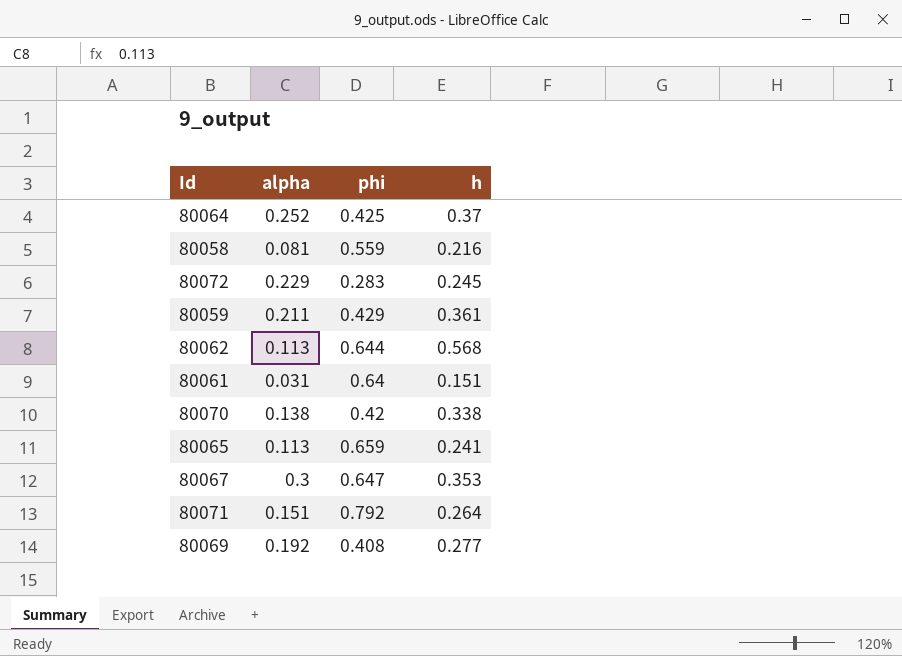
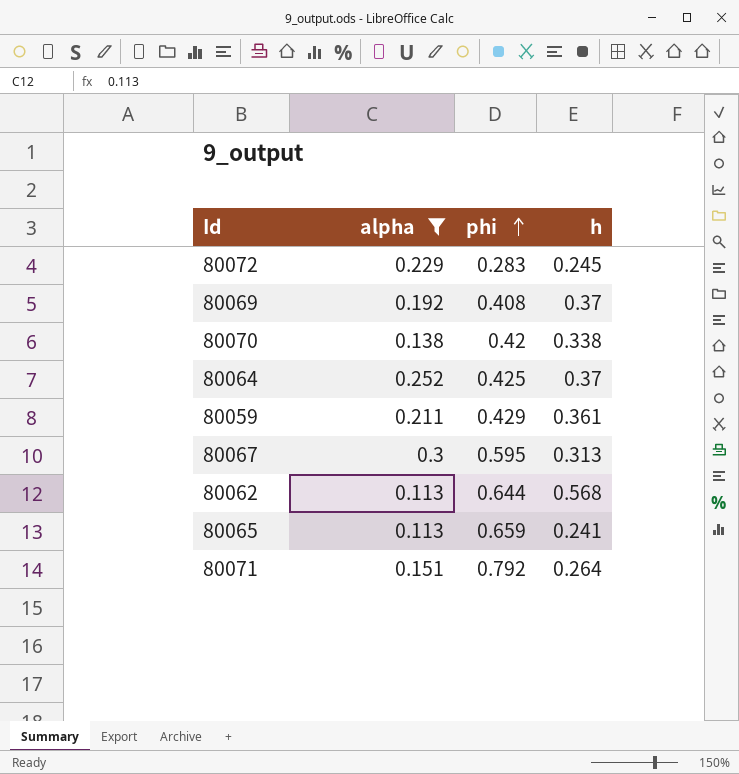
filter: none -> alpha >= 0.113
row order: none -> phi ascending
80069 | h: 0.277 -> 0.37
80067 | phi: 0.647 -> 0.595
80067 | h: 0.353 -> 0.313

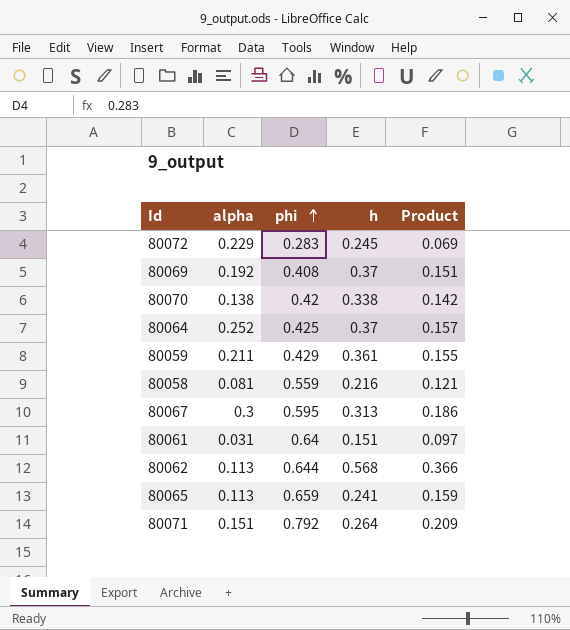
filter: alpha >= 0.113 -> none
column Product | formula: none -> [phi] * [h]

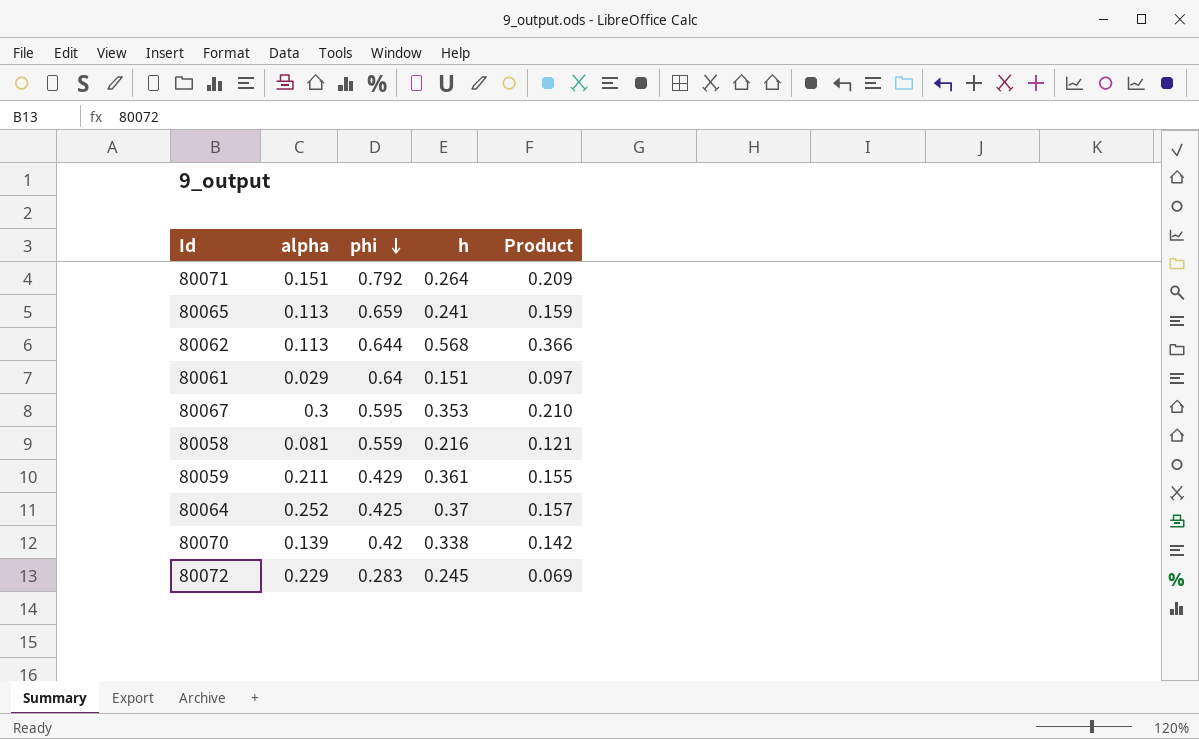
row order: phi ascending -> phi descending
row 80069: 0.192 | 0.408 | 0.37 | 0.151 -> none
80061 | alpha: 0.031 -> 0.029
80067 | h: 0.313 -> 0.353
80067 | Product: 0.186 -> 0.210
80070 | alpha: 0.138 -> 0.139

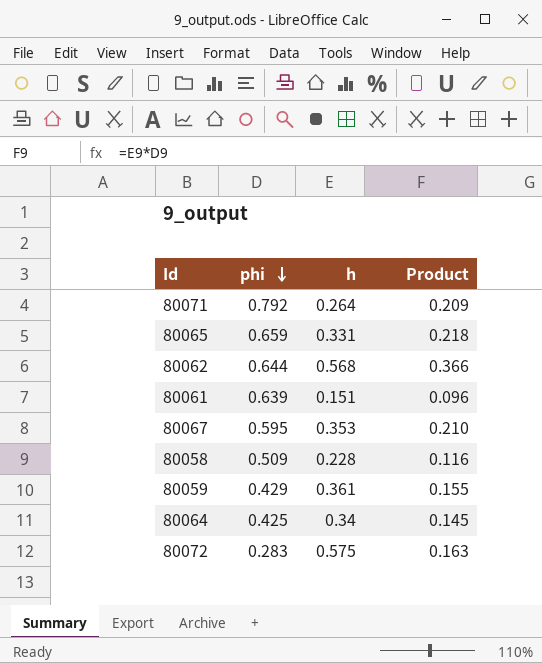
column alpha | position: 2 -> none
row 80070: 0.139 | 0.42 | 0.338 | 0.142 -> none
80065 | h: 0.241 -> 0.331
80065 | Product: 0.159 -> 0.218
80061 | phi: 0.64 -> 0.639
80061 | Product: 0.097 -> 0.096
80058 | phi: 0.559 -> 0.509
80058 | h: 0.216 -> 0.228
80058 | Product: 0.121 -> 0.116
80064 | h: 0.37 -> 0.34
80064 | Product: 0.157 -> 0.145
80072 | h: 0.245 -> 0.575
80072 | Product: 0.069 -> 0.163

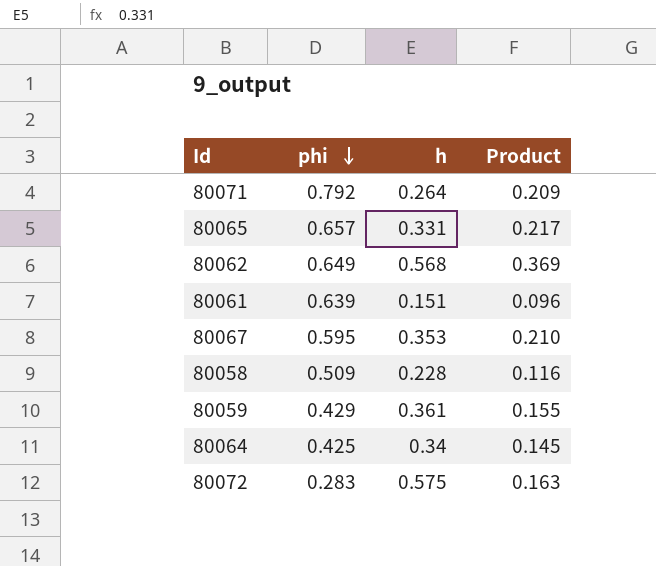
80065 | phi: 0.659 -> 0.657
80065 | Product: 0.218 -> 0.217
80062 | phi: 0.644 -> 0.649
80062 | Product: 0.366 -> 0.369

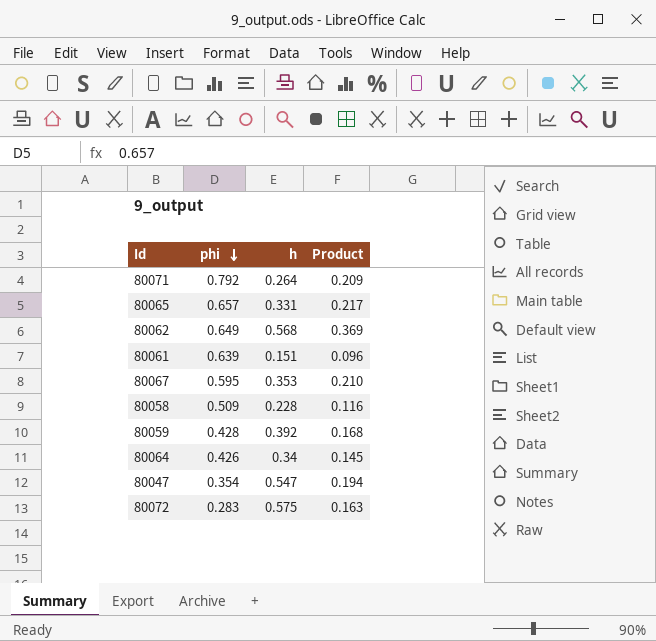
80059 | phi: 0.429 -> 0.428
80059 | h: 0.361 -> 0.392
80059 | Product: 0.155 -> 0.168
80064 | phi: 0.425 -> 0.426
row 80047: none -> 0.354 | 0.547 | 0.194

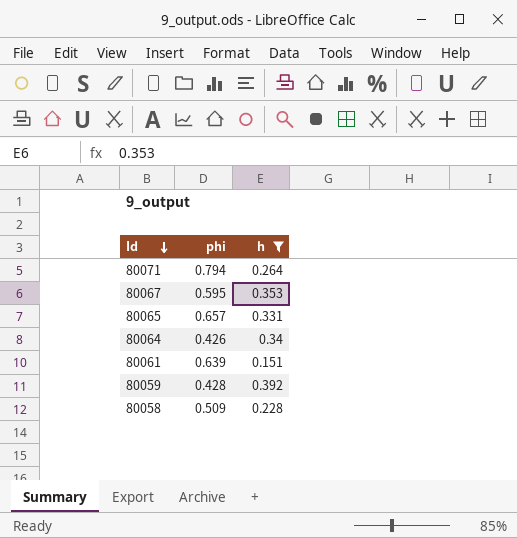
filter: none -> h <= 0.392
row order: phi descending -> Id descending
column Product | formula: [phi] * [h] -> none
80071 | phi: 0.792 -> 0.794

